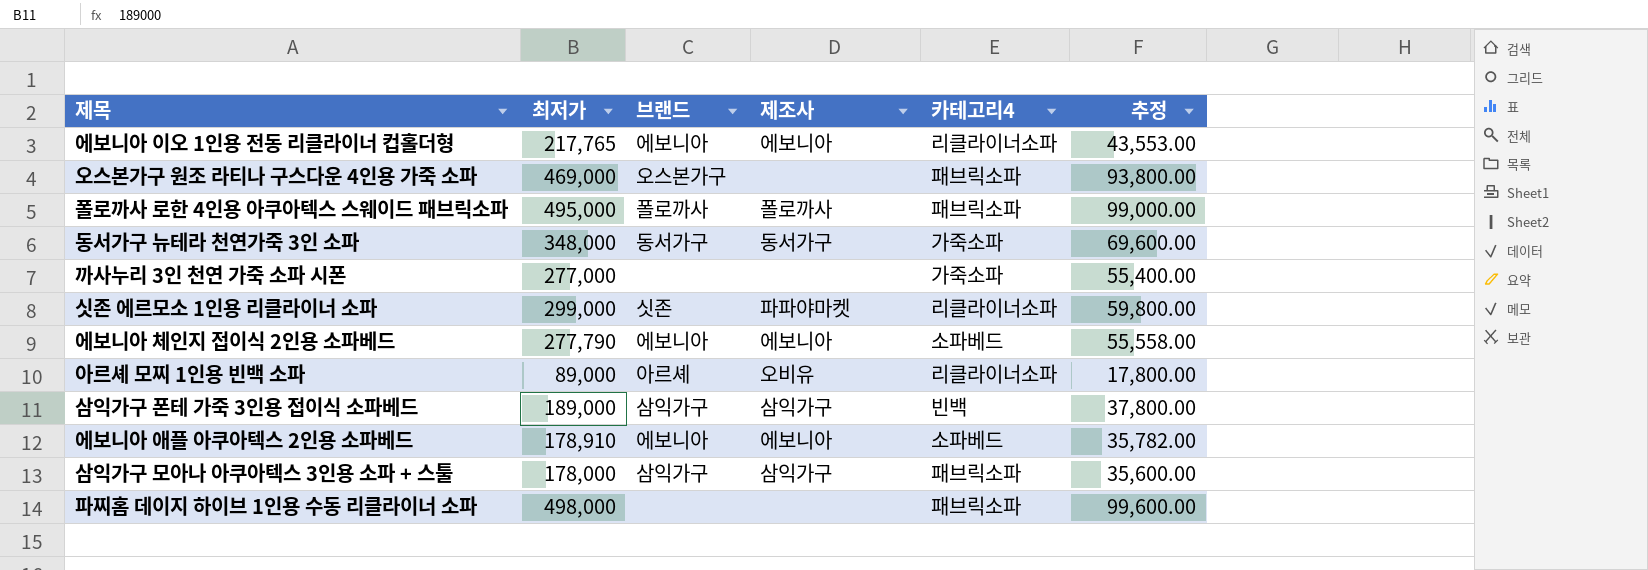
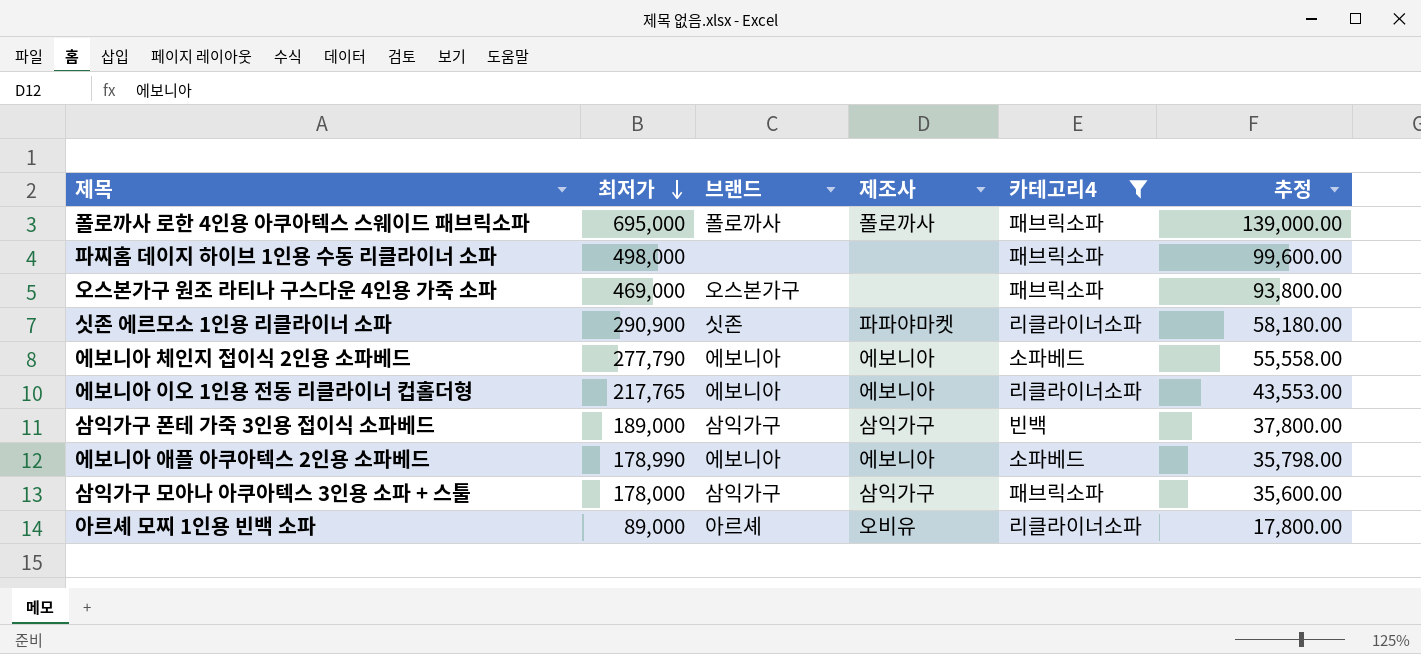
filter: none -> 카테고리4 != 가죽소파
row order: none -> 최저가 descending
폴로까사 로한 4인용 아쿠아텍스 스웨이드 패브릭소파 | 최저가: 495,000 -> 695,000
폴로까사 로한 4인용 아쿠아텍스 스웨이드 패브릭소파 | 추정: 99,000.00 -> 139,000.00
싯존 에르모소 1인용 리클라이너 소파 | 최저가: 299,000 -> 290,900
싯존 에르모소 1인용 리클라이너 소파 | 추정: 59,800.00 -> 58,180.00
에보니아 애플 아쿠아텍스 2인용 소파베드 | 최저가: 178,910 -> 178,990
에보니아 애플 아쿠아텍스 2인용 소파베드 | 추정: 35,782.00 -> 35,798.00

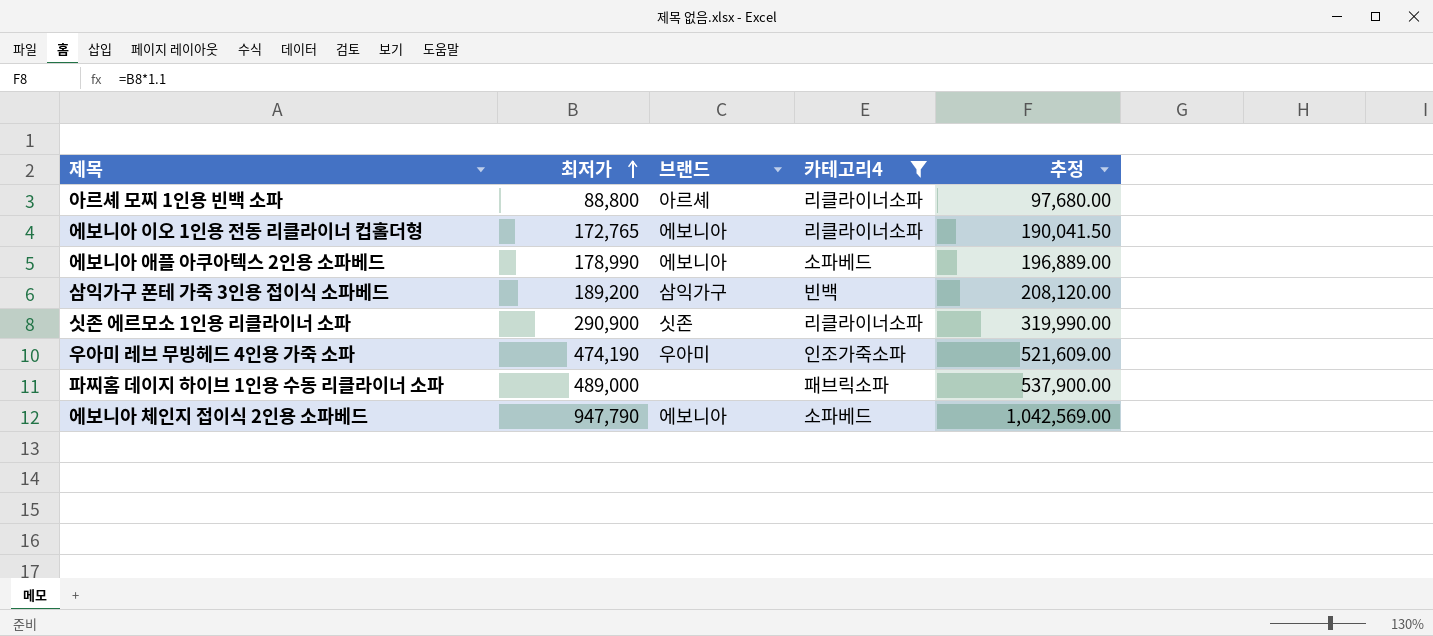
row order: 최저가 descending -> 최저가 ascending
column 제조사 | position: 4 -> none
column 추정 | formula: [최저가] * 0.2 -> [최저가] * 1.1
row 폴로까사 로한 4인용 아쿠아텍스 스웨이드 패브릭소파: 695,000 | 폴로까사 | 폴로까사 | 패브릭소파 | 139,000.00 -> none
row 오스본가구 원조 라티나 구스다운 4인용 가죽 소파: 469,000 | 오스본가구 | none | 패브릭소파 | 93,800.00 -> none
row 삼익가구 모아나 아쿠아텍스 3인용 소파 + 스툴: 178,000 | 삼익가구 | 삼익가구 | 패브릭소파 | 35,600.00 -> none
아르셰 모찌 1인용 빈백 소파 | 최저가: 89,000 -> 88,800
에보니아 이오 1인용 전동 리클라이너 컵홀더형 | 최저가: 217,765 -> 172,765
삼익가구 폰테 가죽 3인용 접이식 소파베드 | 최저가: 189,000 -> 189,200
row 우아미 레브 무빙헤드 4인용 가죽 소파: none -> 474,190 | 우아미 | 인조가죽소파 | 521,609.00
파찌홈 데이지 하이브 1인용 수동 리클라이너 소파 | 최저가: 498,000 -> 489,000
에보니아 체인지 접이식 2인용 소파베드 | 최저가: 277,790 -> 947,790

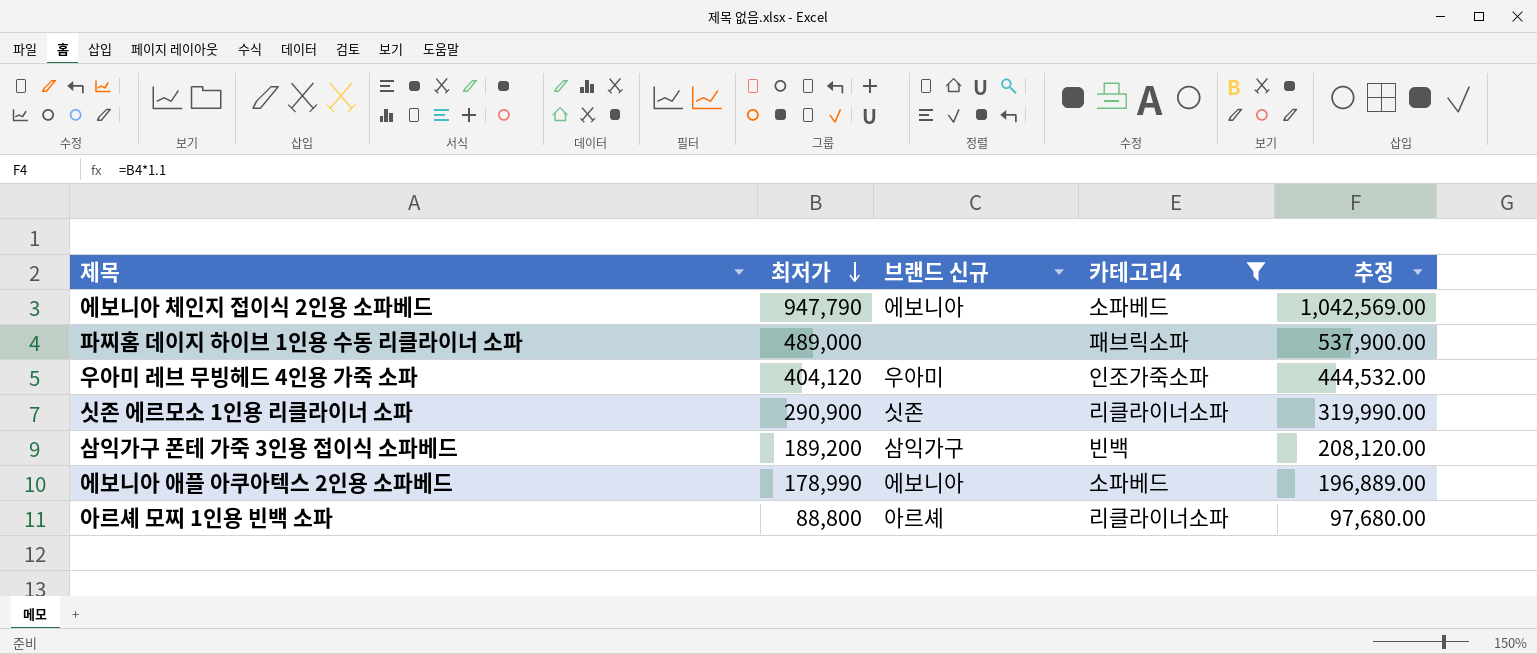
row order: 최저가 ascending -> 최저가 descending
column name: 브랜드 -> 브랜드 신규
row 에보니아 이오 1인용 전동 리클라이너 컵홀더형: 172,765 | 에보니아 | 리클라이너소파 | 190,041.50 -> none
우아미 레브 무빙헤드 4인용 가죽 소파 | 최저가: 474,190 -> 404,120
우아미 레브 무빙헤드 4인용 가죽 소파 | 추정: 521,609.00 -> 444,532.00

